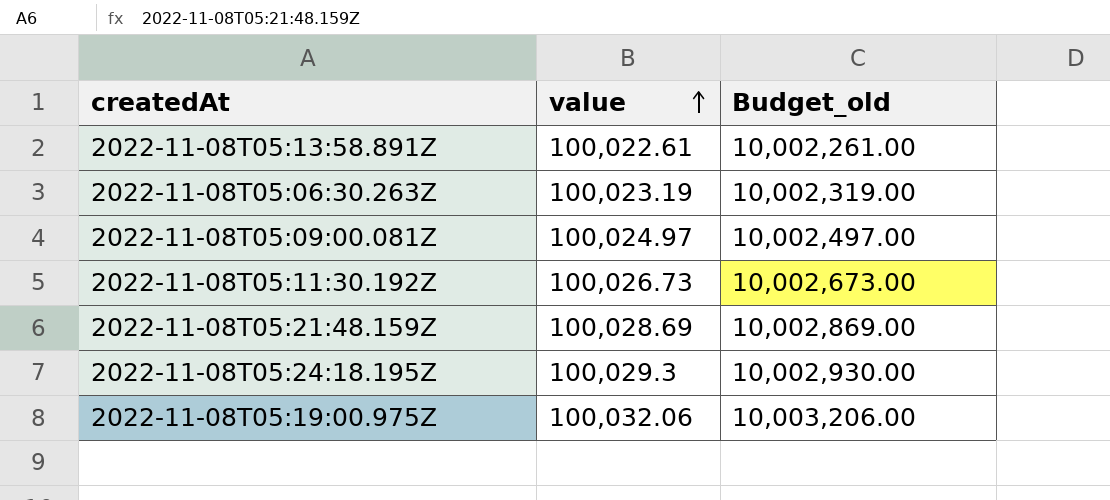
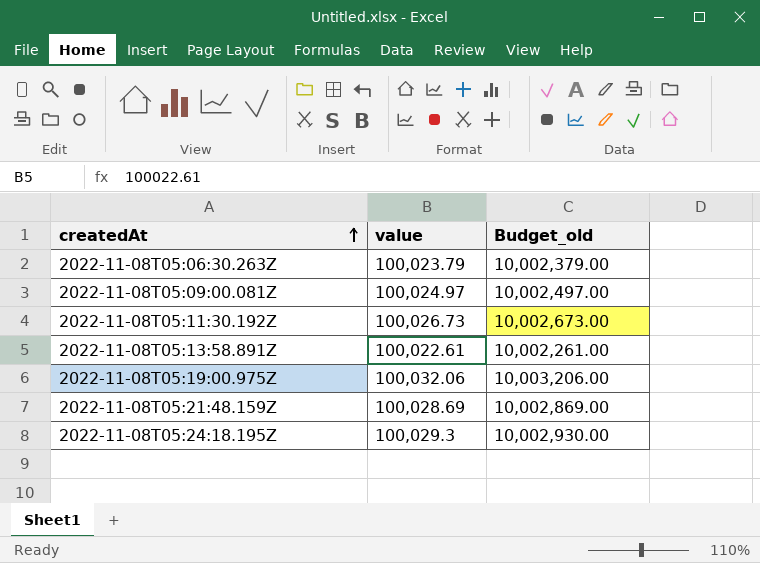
row order: value ascending -> createdAt ascending
2022-11-08T05:06:30.263Z | value: 100,023.19 -> 100,023.79
2022-11-08T05:06:30.263Z | Budget_old: 10,002,319.00 -> 10,002,379.00

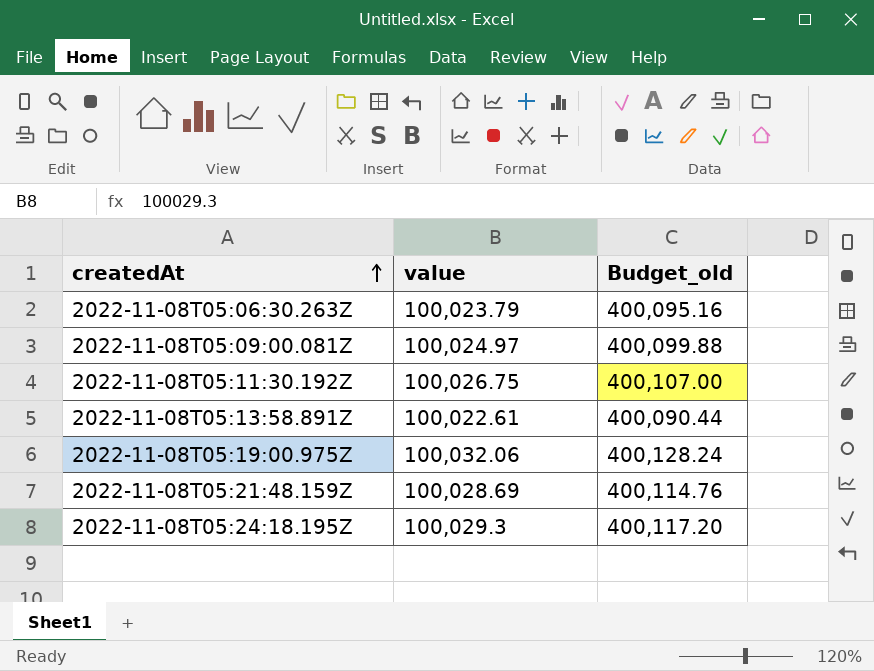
column Budget_old | formula: [value] * 100 -> [value] * 4
2022-11-08T05:11:30.192Z | value: 100,026.73 -> 100,026.75

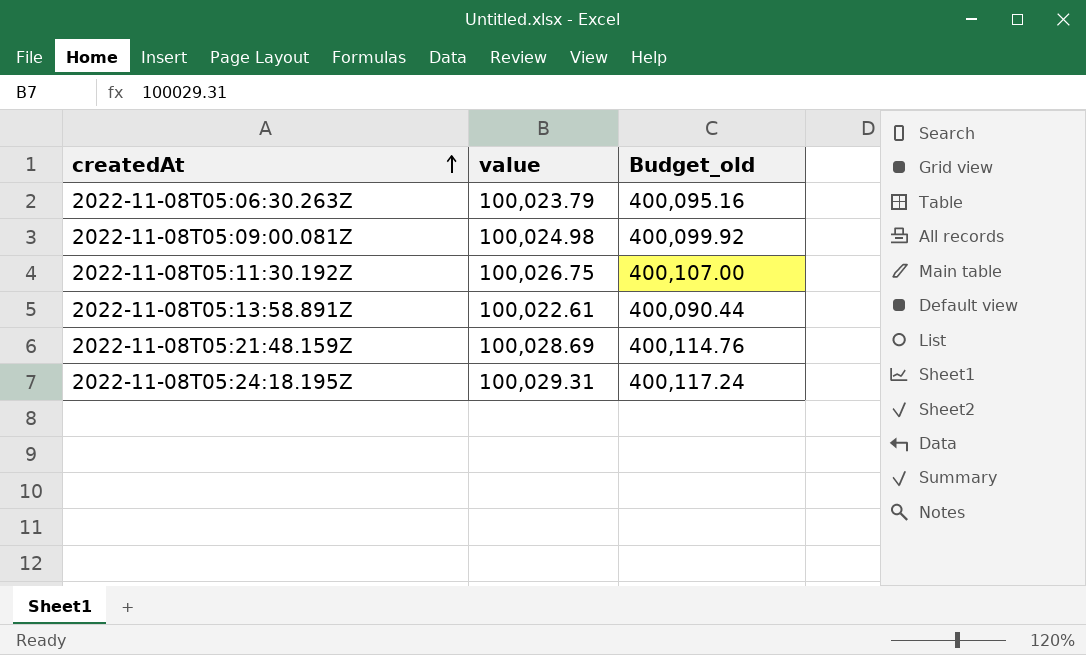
row 2022-11-08T05:19:00.975Z: 100,032.06 | 400,128.24 -> none
2022-11-08T05:09:00.081Z | value: 100,024.97 -> 100,024.98
2022-11-08T05:09:00.081Z | Budget_old: 400,099.88 -> 400,099.92
2022-11-08T05:24:18.195Z | value: 100,029.3 -> 100,029.31
2022-11-08T05:24:18.195Z | Budget_old: 400,117.20 -> 400,117.24

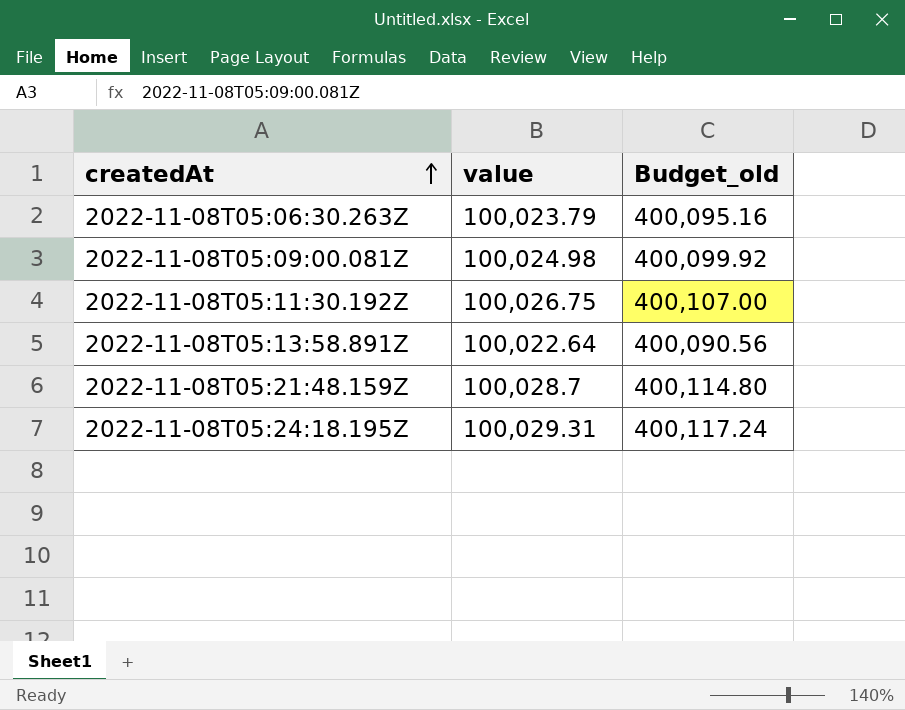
2022-11-08T05:13:58.891Z | value: 100,022.61 -> 100,022.64
2022-11-08T05:13:58.891Z | Budget_old: 400,090.44 -> 400,090.56
2022-11-08T05:21:48.159Z | value: 100,028.69 -> 100,028.7
2022-11-08T05:21:48.159Z | Budget_old: 400,114.76 -> 400,114.80

